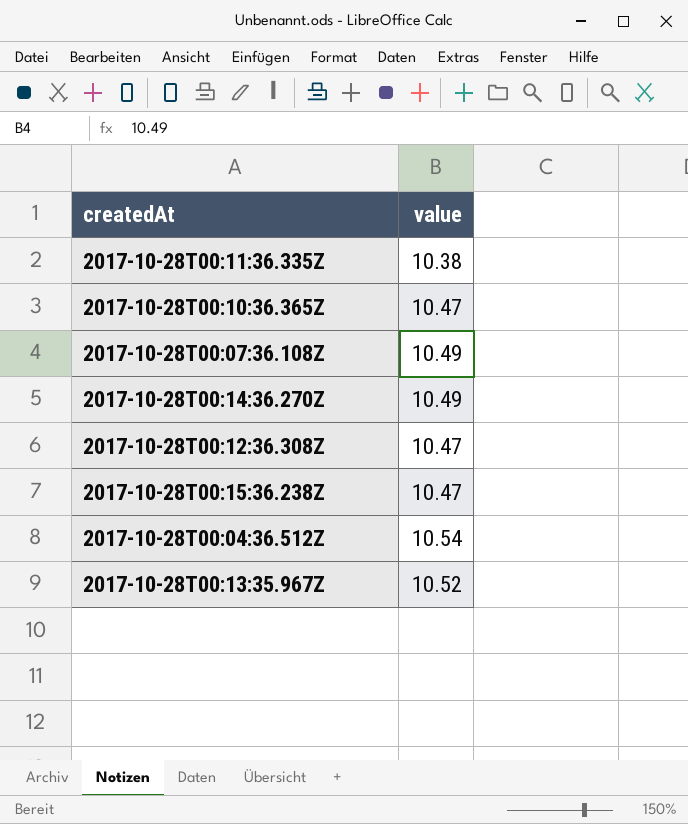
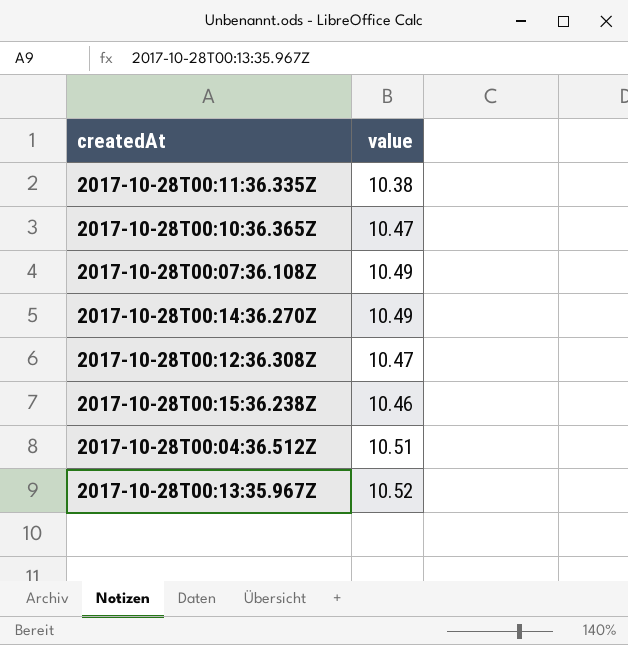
2017-10-28T00:15:36.238Z | value: 10.47 -> 10.46
2017-10-28T00:04:36.512Z | value: 10.54 -> 10.51

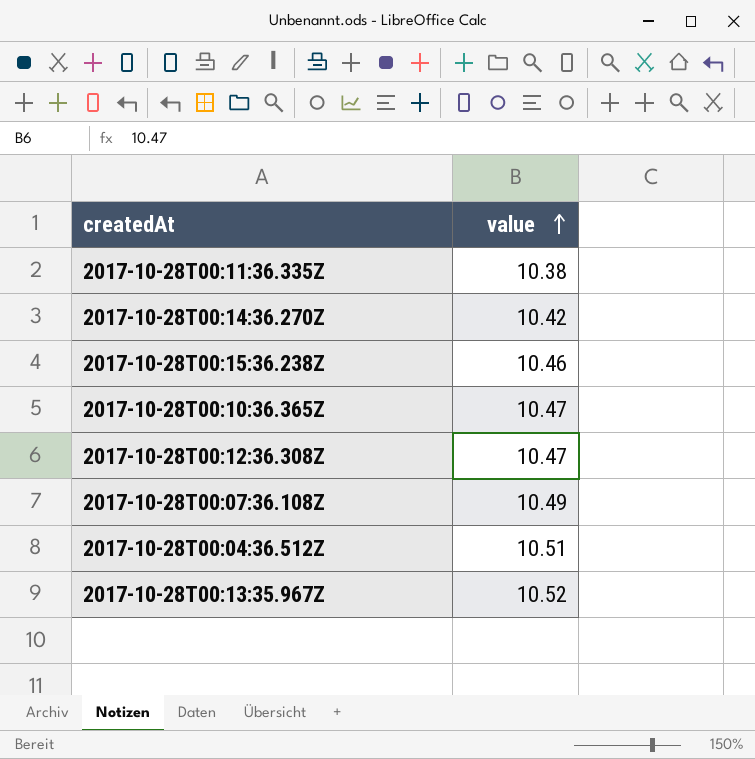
row order: none -> value ascending
2017-10-28T00:14:36.270Z | value: 10.49 -> 10.42

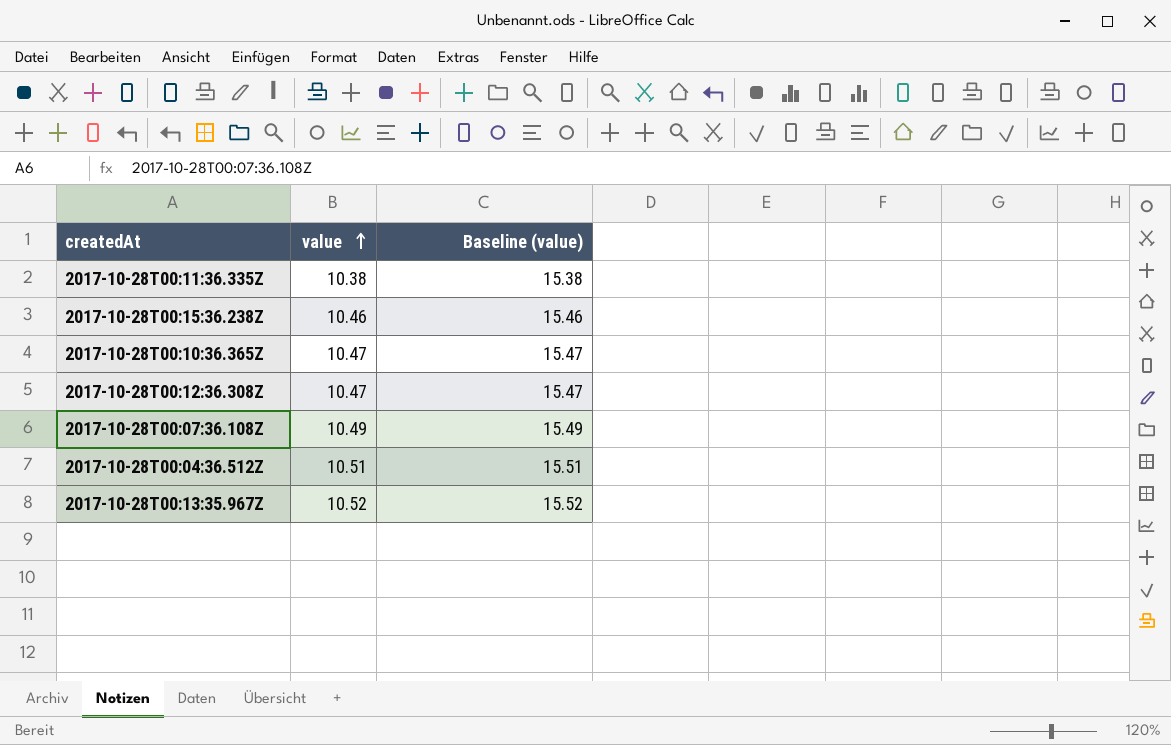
column Baseline (value) | formula: none -> [value] + 5
row 2017-10-28T00:14:36.270Z: 10.42 -> none

